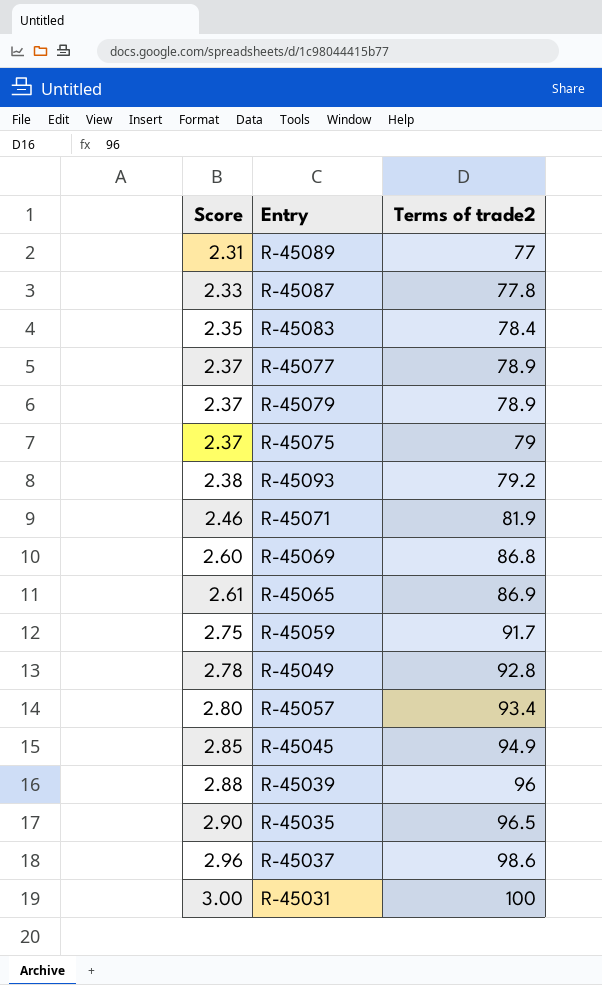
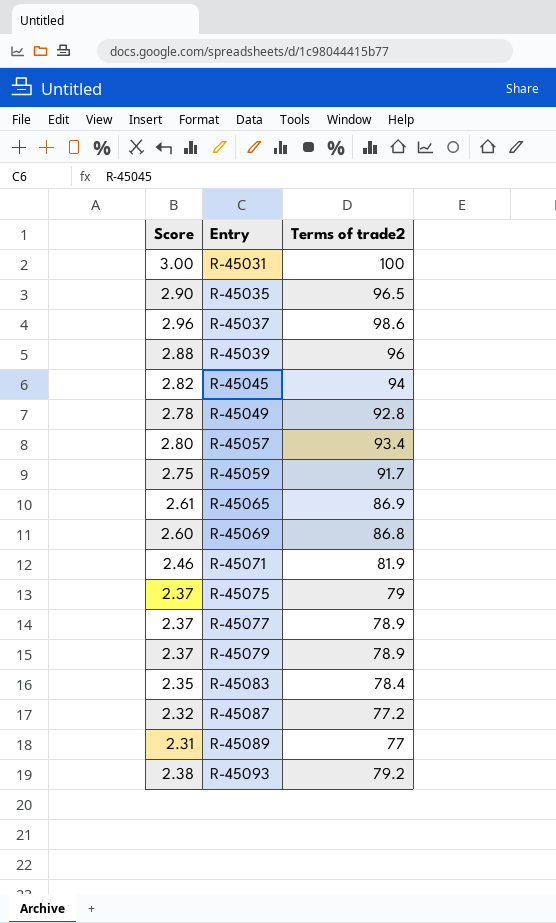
row order: Score ascending -> Entry ascending
R-45045 | Score: 2.85 -> 2.82
R-45045 | Terms of trade2: 94.9 -> 94
R-45087 | Score: 2.33 -> 2.32
R-45087 | Terms of trade2: 77.8 -> 77.2

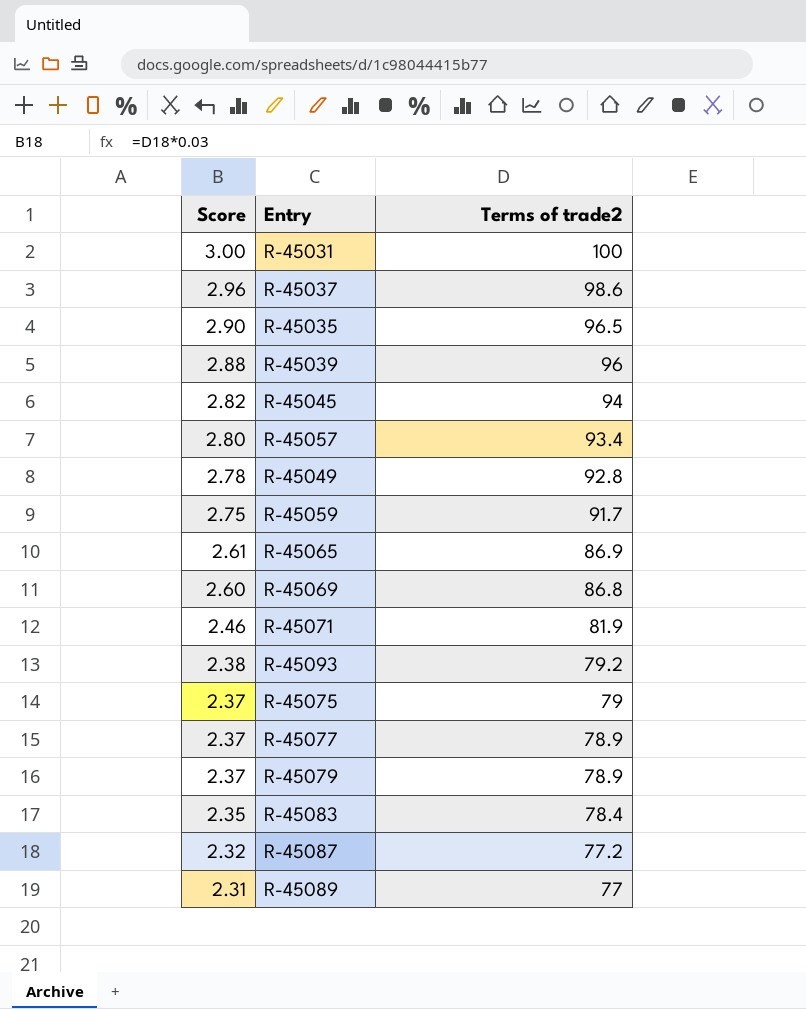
row order: Entry ascending -> Score descending

